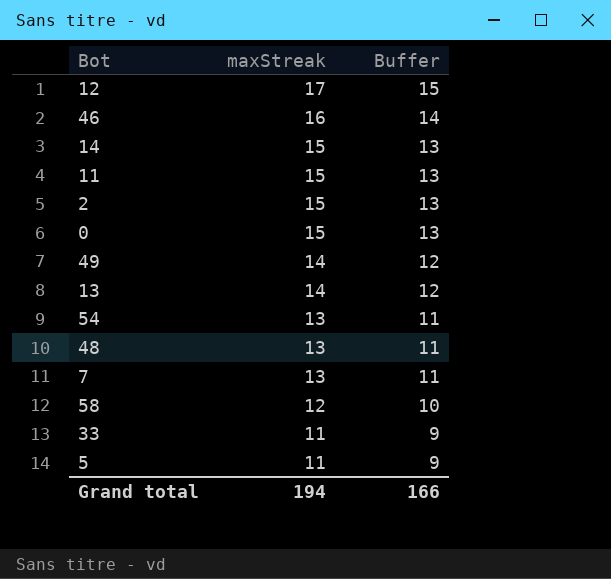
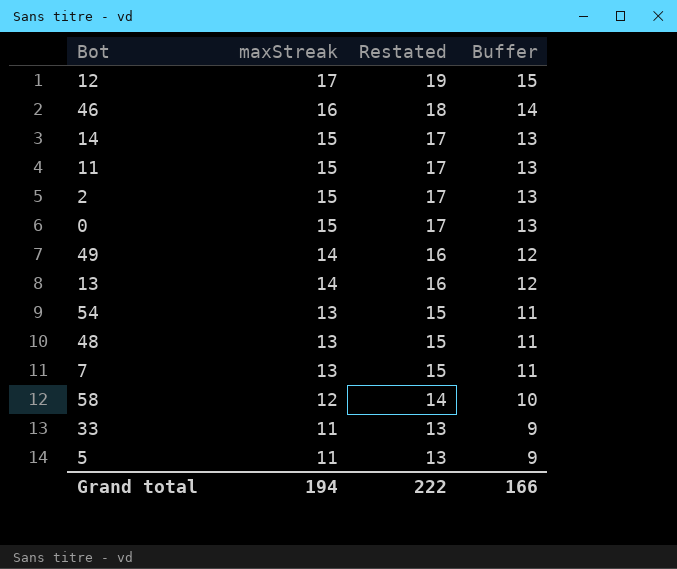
column Restated | formula: none -> [maxStreak] + 2

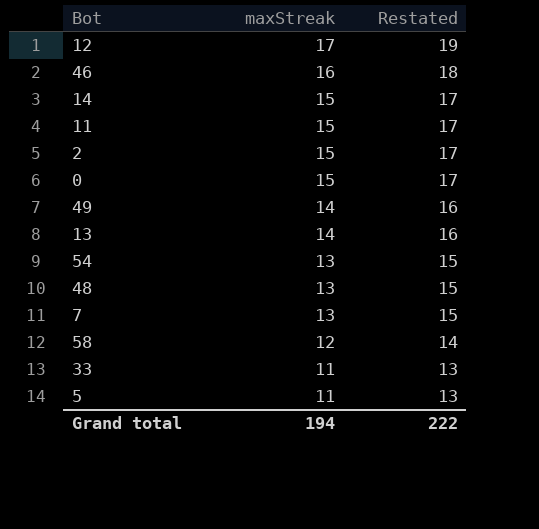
column Buffer | formula: [maxStreak] - 2 -> none

